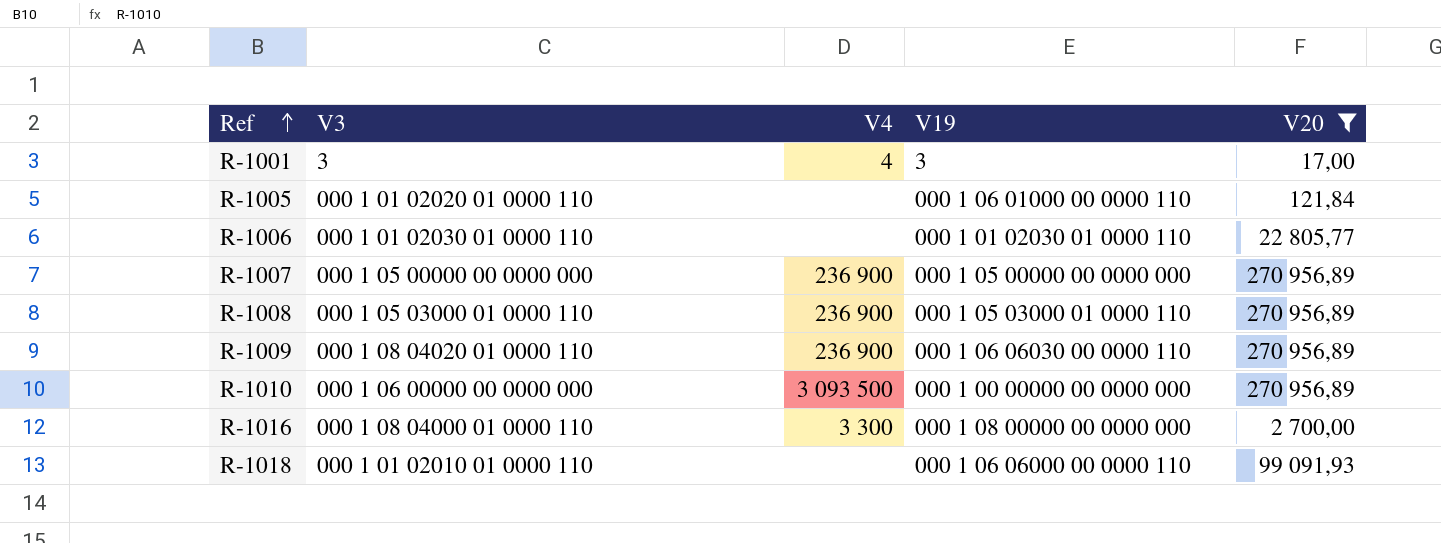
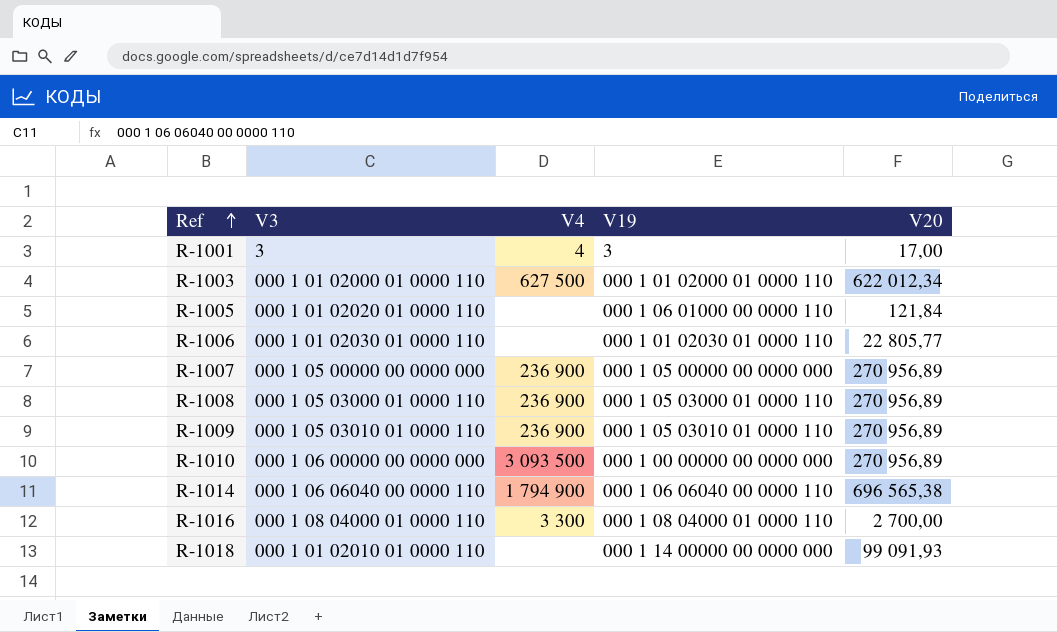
filter: V20 <= 270 956,89 -> none
R-1009 | V3: 000 1 08 04020 01 0000 110 -> 000 1 05 03010 01 0000 110
R-1009 | V19: 000 1 06 06030 00 0000 110 -> 000 1 05 03010 01 0000 110
R-1016 | V19: 000 1 08 00000 00 0000 000 -> 000 1 08 04000 01 0000 110
R-1018 | V19: 000 1 06 06000 00 0000 110 -> 000 1 14 00000 00 0000 000

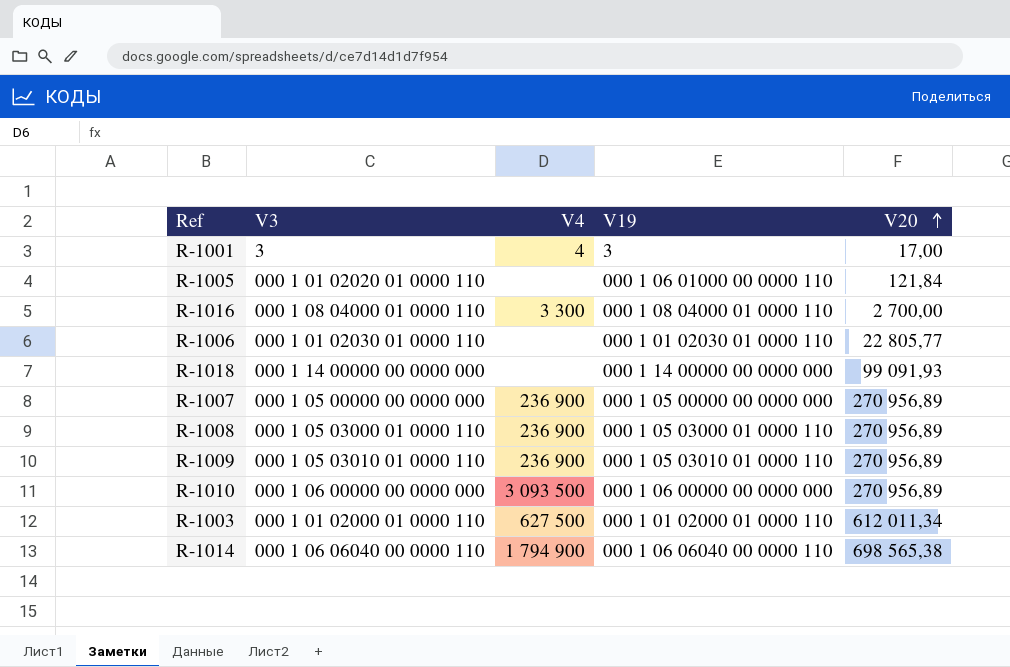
row order: Ref ascending -> V20 ascending
R-1018 | V3: 000 1 01 02010 01 0000 110 -> 000 1 14 00000 00 0000 000
R-1010 | V19: 000 1 00 00000 00 0000 000 -> 000 1 06 00000 00 0000 000
R-1003 | V20: 622 012,34 -> 612 011,34
R-1014 | V20: 696 565,38 -> 698 565,38

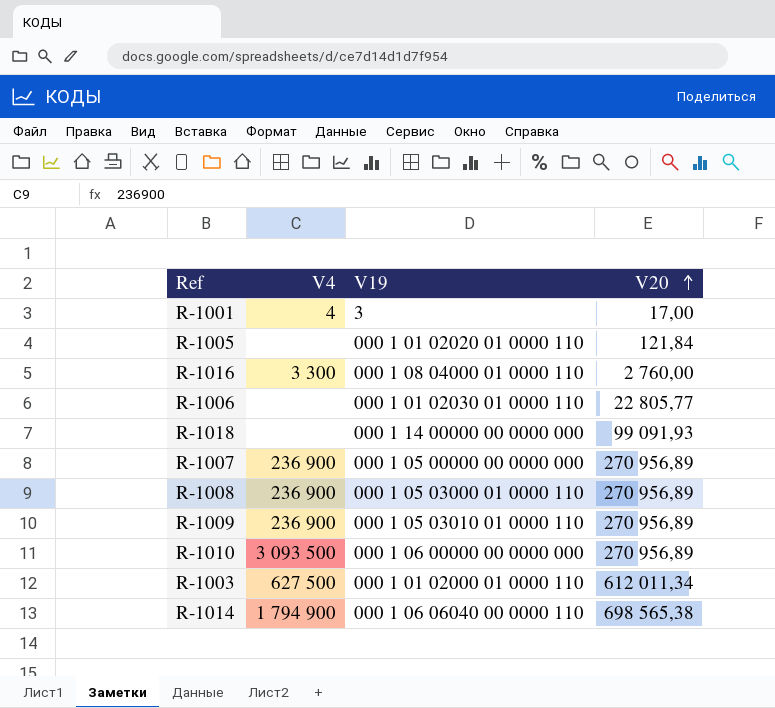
column V3 | position: 2 -> none
R-1005 | V19: 000 1 06 01000 00 0000 110 -> 000 1 01 02020 01 0000 110
R-1016 | V20: 2 700,00 -> 2 760,00

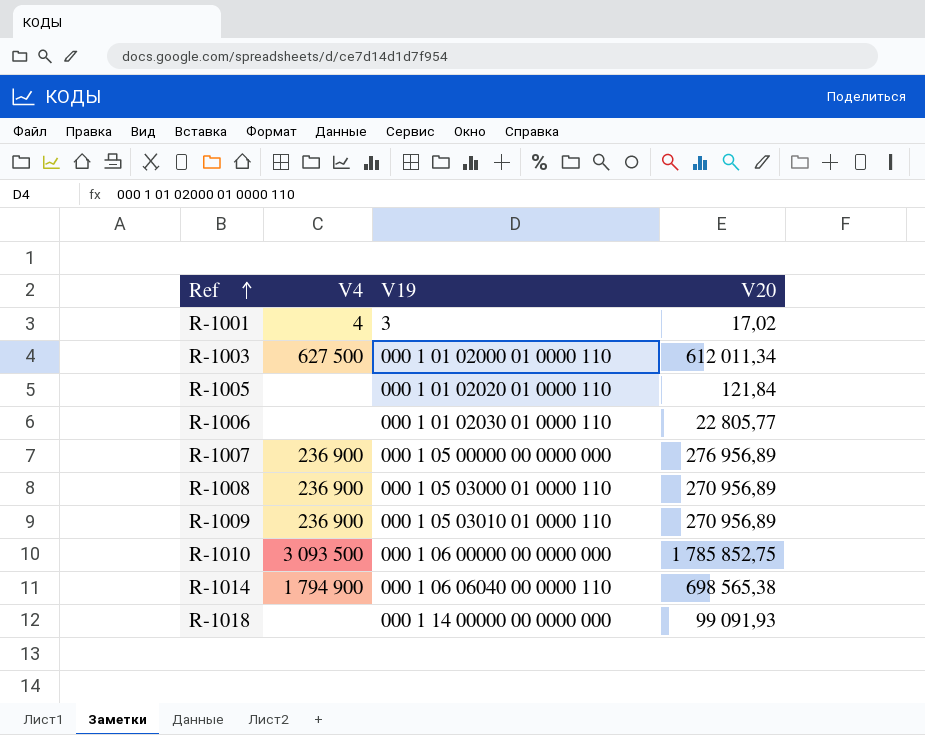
row order: V20 ascending -> Ref ascending
row R-1016: 3 300 | 000 1 08 04000 01 0000 110 | 2 760,00 -> none
R-1001 | V20: 17,00 -> 17,02
R-1007 | V20: 270 956,89 -> 276 956,89
R-1010 | V20: 270 956,89 -> 1 785 852,75

